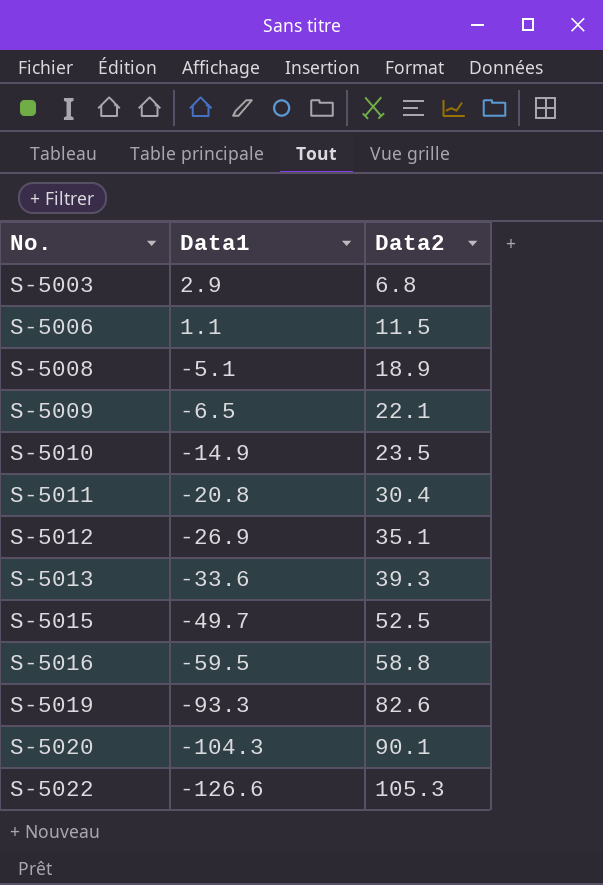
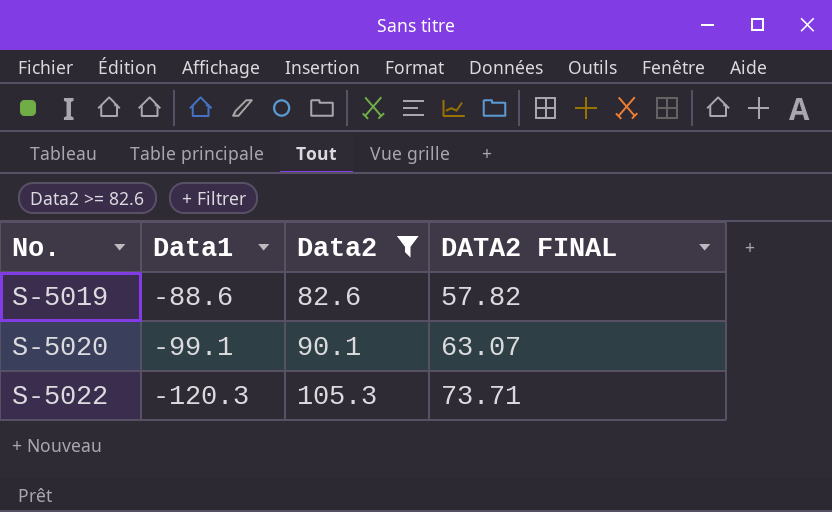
filter: none -> Data2 >= 82.6
column DATA2 FINAL | formula: none -> [Data2] * 0.7
S-5019 | Data1: -93.3 -> -88.6
S-5020 | Data1: -104.3 -> -99.1
S-5022 | Data1: -126.6 -> -120.3

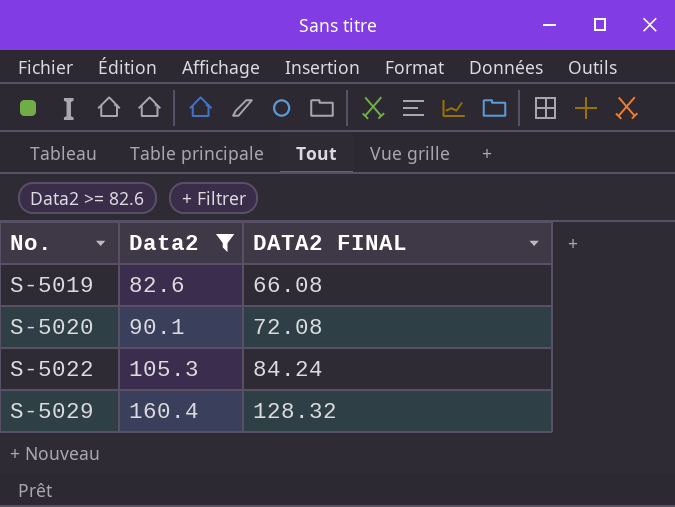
column Data1 | position: 2 -> none
column DATA2 FINAL | formula: [Data2] * 0.7 -> [Data2] * 0.8
row S-5029: none -> 160.4 | 128.32

